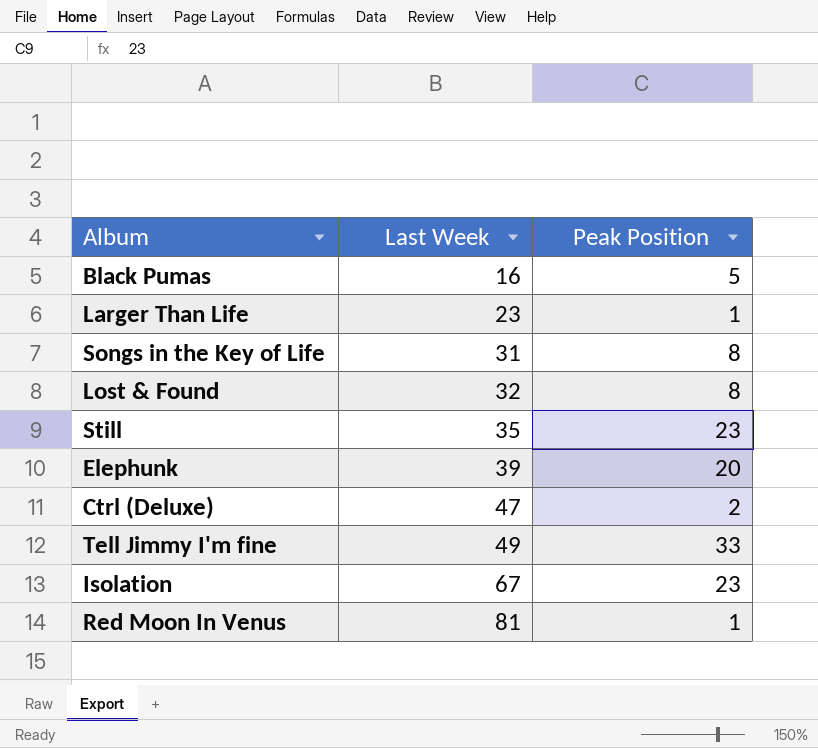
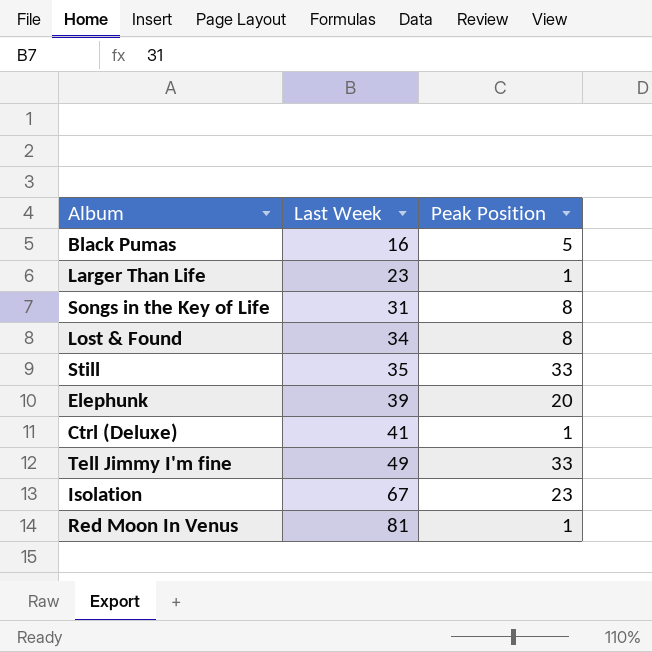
Lost & Found | Last Week: 32 -> 34
Still | Peak Position: 23 -> 33
Ctrl (Deluxe) | Last Week: 47 -> 41
Ctrl (Deluxe) | Peak Position: 2 -> 1

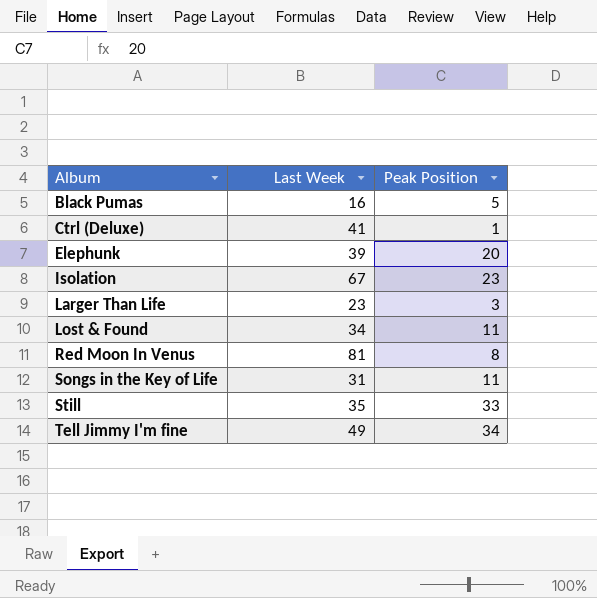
row order: Last Week ascending -> Album ascending
Larger Than Life | Peak Position: 1 -> 3
Lost & Found | Peak Position: 8 -> 11
Red Moon In Venus | Peak Position: 1 -> 8
Songs in the Key of Life | Peak Position: 8 -> 11
Tell Jimmy I'm fine | Peak Position: 33 -> 34

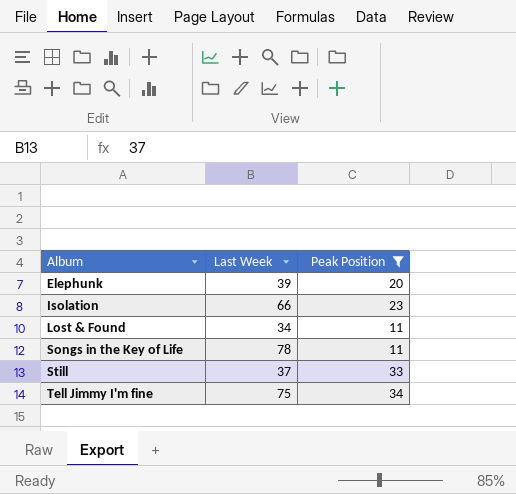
filter: none -> Peak Position >= 11
Isolation | Last Week: 67 -> 66
Songs in the Key of Life | Last Week: 31 -> 78
Still | Last Week: 35 -> 37
Tell Jimmy I'm fine | Last Week: 49 -> 75

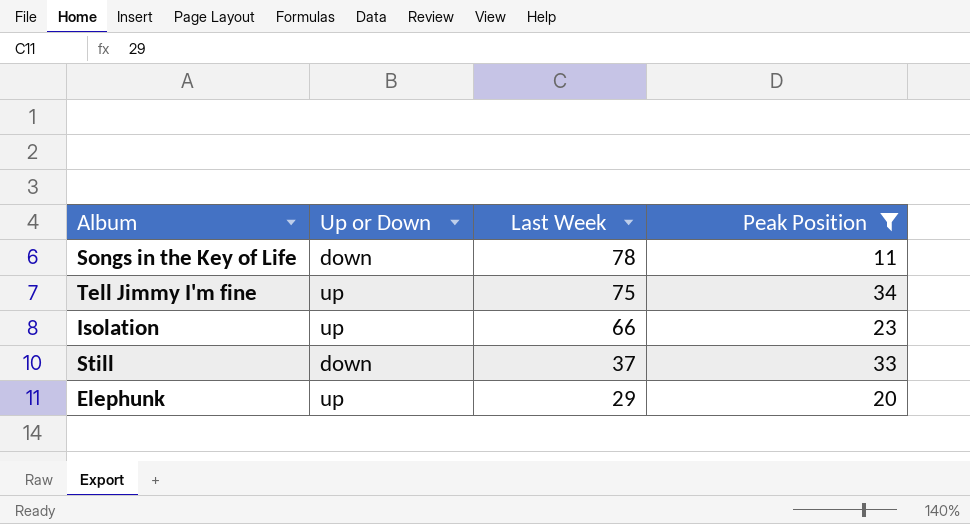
row order: Album ascending -> Last Week descending
column Up or Down | position: none -> 2
row Lost & Found: 34 | 11 -> none
Elephunk | Last Week: 39 -> 29

